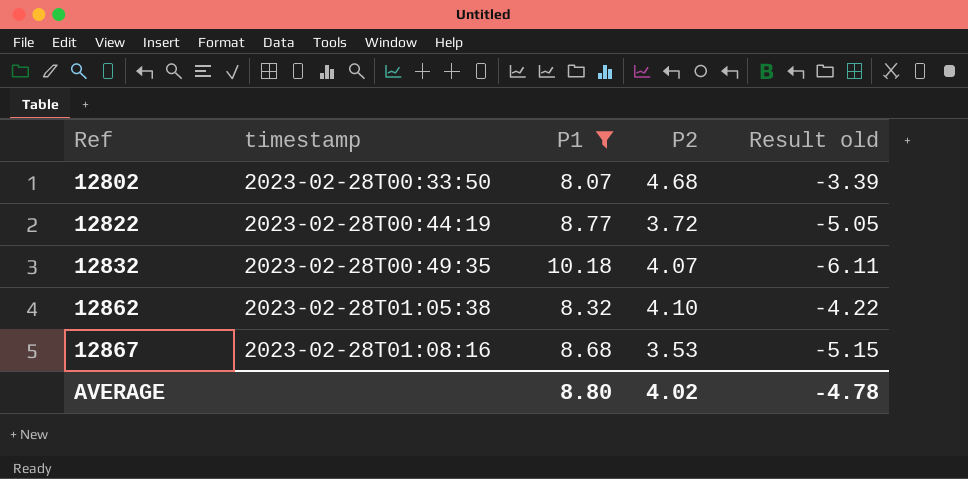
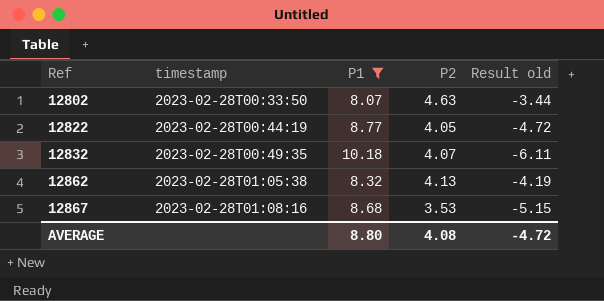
12802 | P2: 4.68 -> 4.63
12802 | Result old: -3.39 -> -3.44
12822 | P2: 3.72 -> 4.05
12822 | Result old: -5.05 -> -4.72
12862 | P2: 4.10 -> 4.13
12862 | Result old: -4.22 -> -4.19
AVERAGE | P2: 4.02 -> 4.08
AVERAGE | Result old: -4.78 -> -4.72

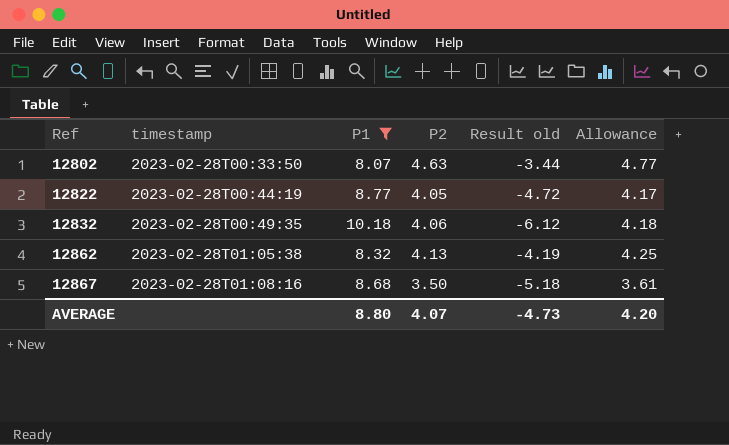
column Allowance | formula: none -> [P2] * 1.03
12832 | P2: 4.07 -> 4.06
12832 | Result old: -6.11 -> -6.12
12867 | P2: 3.53 -> 3.50
12867 | Result old: -5.15 -> -5.18
AVERAGE | P2: 4.08 -> 4.07
AVERAGE | Result old: -4.72 -> -4.73

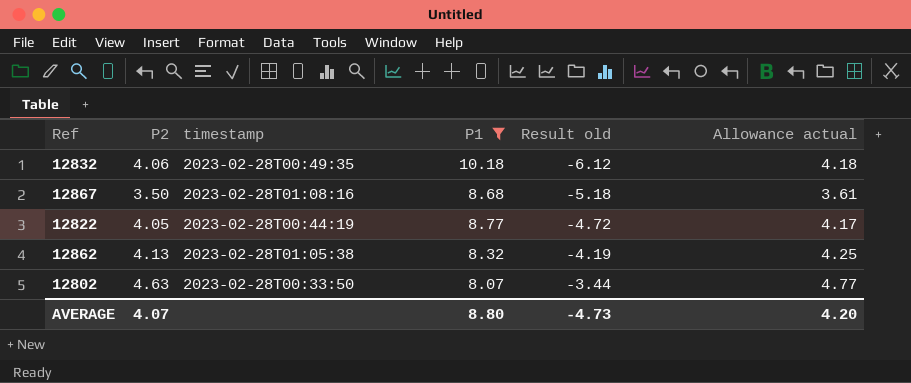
row order: Ref ascending -> Result old ascending
column P2 | position: 4 -> 2
column name: Allowance -> Allowance actual

